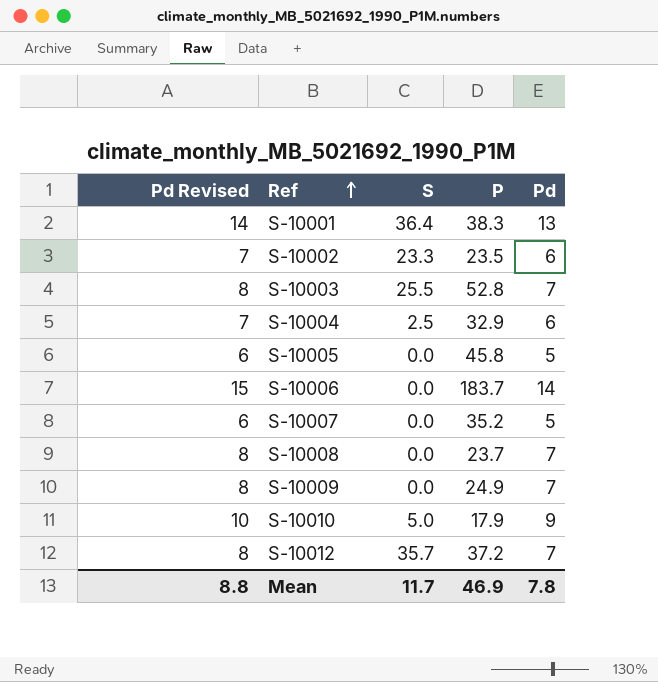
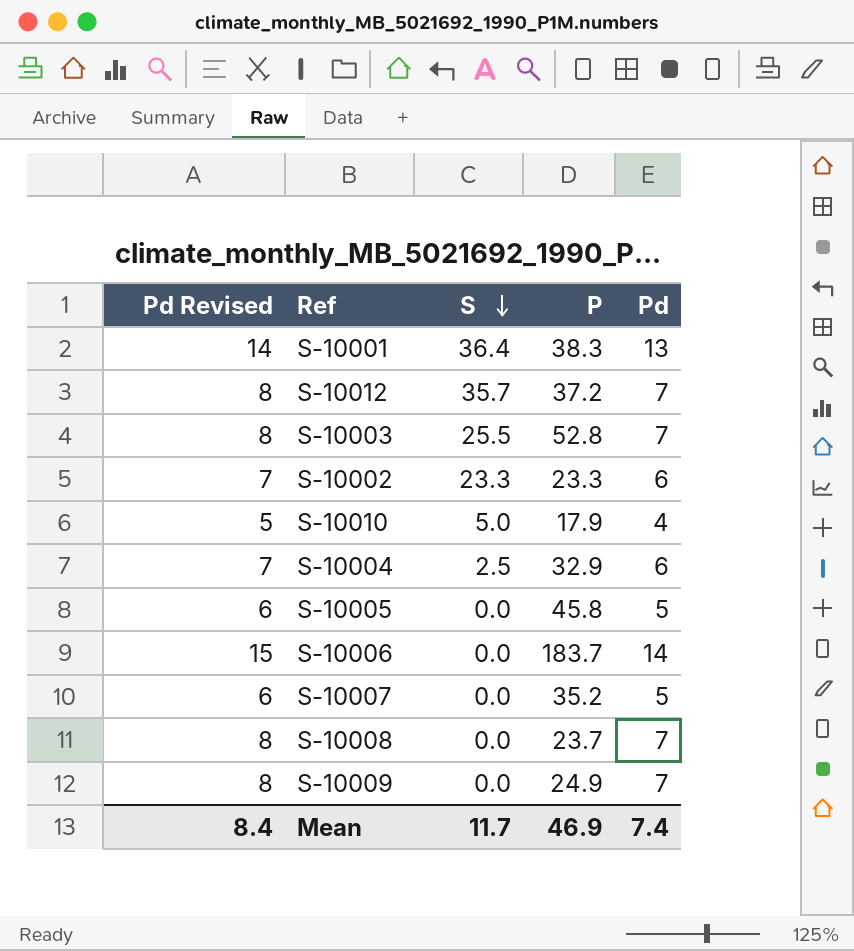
row order: Ref ascending -> S descending
S-10002 | P: 23.5 -> 23.3
S-10010 | Pd Revised: 10 -> 5
S-10010 | Pd: 9 -> 4
Mean | Pd Revised: 8.8 -> 8.4
Mean | Pd: 7.8 -> 7.4

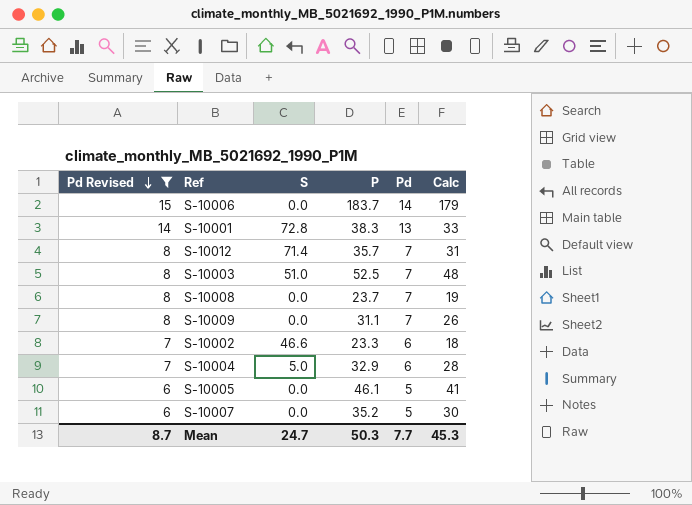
filter: none -> Pd Revised != 5
row order: S descending -> Pd Revised descending
column Calc | formula: none -> [P] - 5
S-10001 | S: 36.4 -> 72.8
S-10012 | S: 35.7 -> 71.4
S-10012 | P: 37.2 -> 35.7
S-10003 | S: 25.5 -> 51.0
S-10003 | P: 52.8 -> 52.5
S-10009 | P: 24.9 -> 31.1
S-10002 | S: 23.3 -> 46.6
S-10004 | S: 2.5 -> 5.0
S-10005 | P: 45.8 -> 46.1
Mean | Pd Revised: 8.4 -> 8.7
Mean | S: 11.7 -> 24.7
Mean | P: 46.9 -> 50.3
Mean | Pd: 7.4 -> 7.7

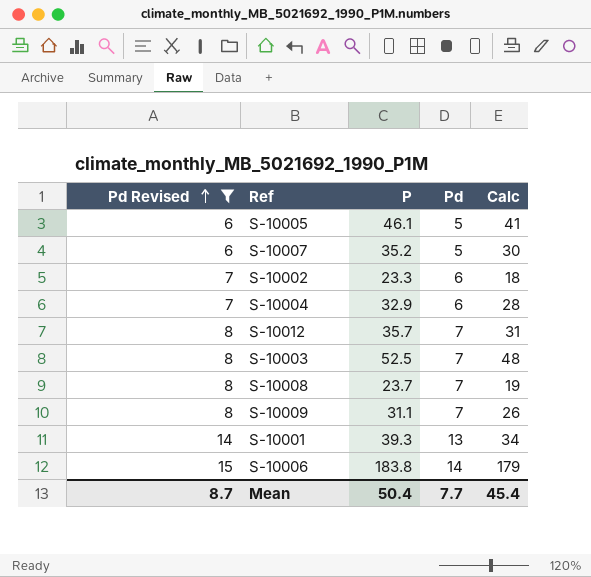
row order: Pd Revised descending -> Pd Revised ascending
column S | position: 3 -> none
S-10001 | P: 38.3 -> 39.3
S-10001 | Calc: 33 -> 34
S-10006 | P: 183.7 -> 183.8
Mean | P: 50.3 -> 50.4
Mean | Calc: 45.3 -> 45.4

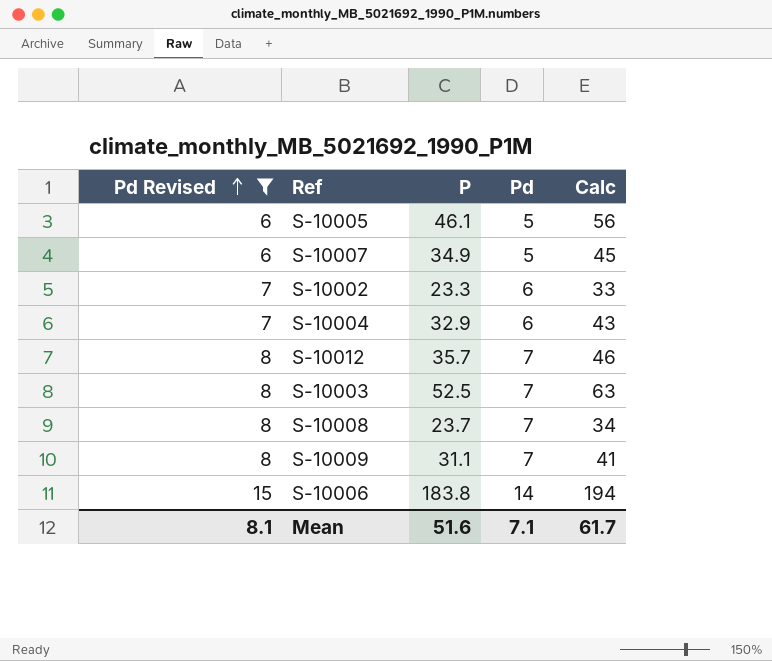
column Calc | formula: [P] - 5 -> [P] + 10
row S-10001: 14 | 39.3 | 13 | 34 -> none
S-10007 | P: 35.2 -> 34.9
Mean | Pd Revised: 8.7 -> 8.1
Mean | P: 50.4 -> 51.6
Mean | Pd: 7.7 -> 7.1
Mean | Calc: 45.4 -> 61.7

